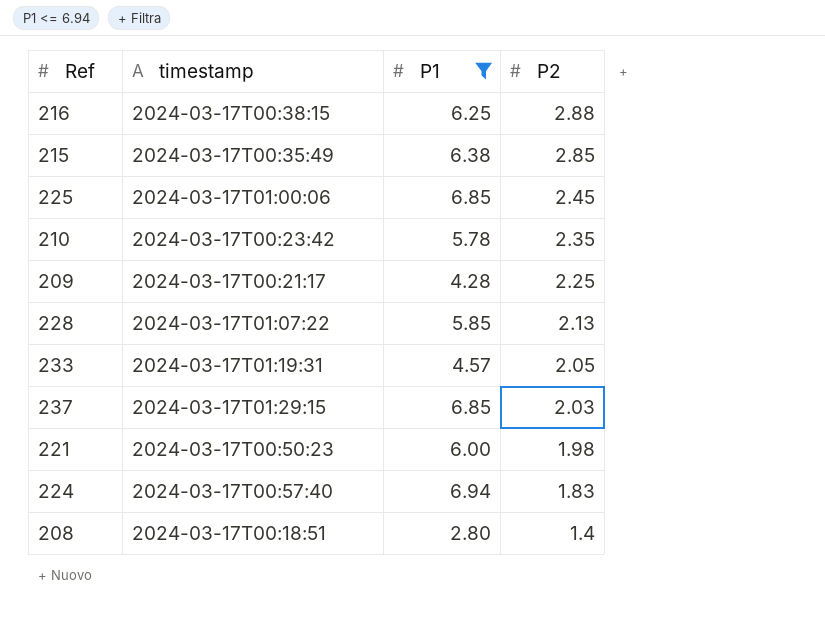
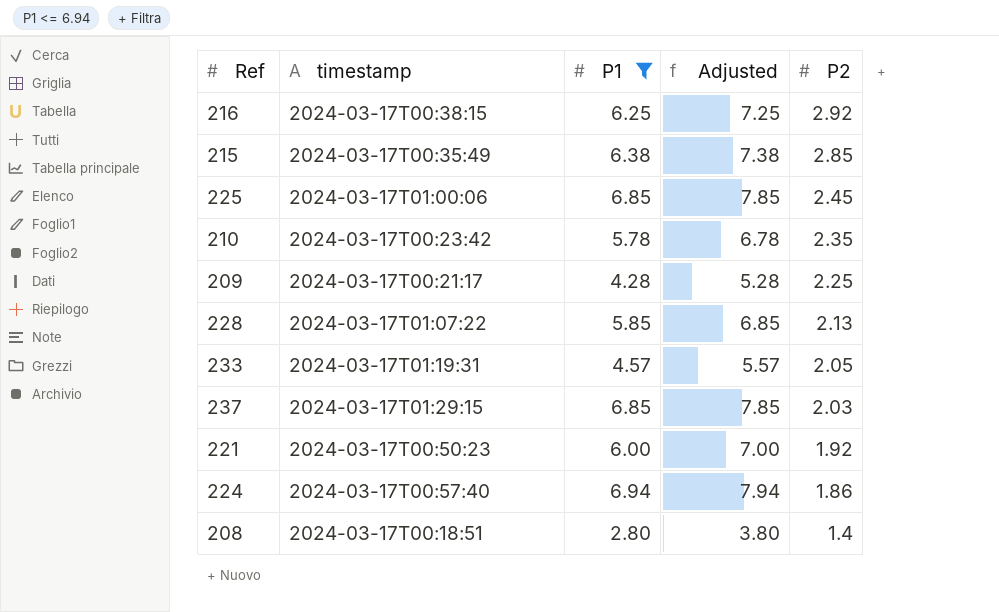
column Adjusted | formula: none -> [P1] + 1
216 | P2: 2.88 -> 2.92
221 | P2: 1.98 -> 1.92
224 | P2: 1.83 -> 1.86

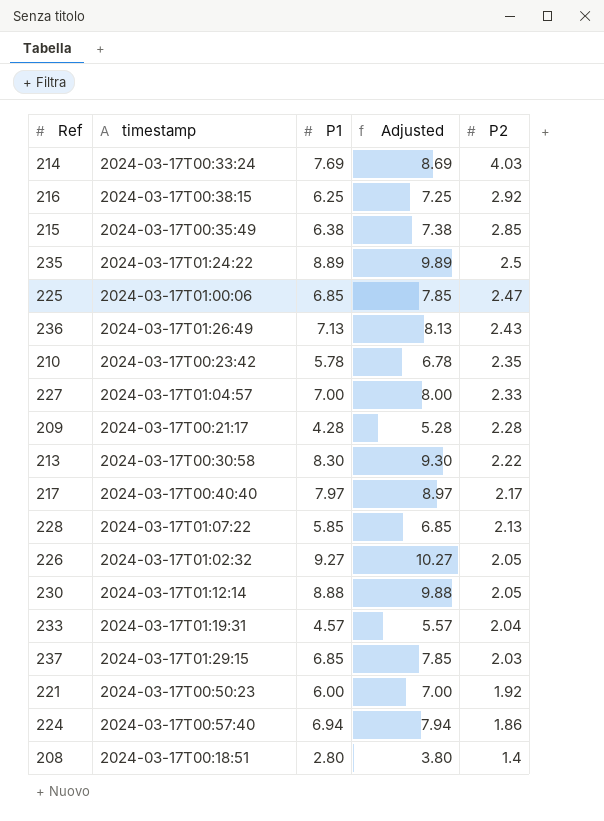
filter: P1 <= 6.94 -> none
225 | P2: 2.45 -> 2.47
209 | P2: 2.25 -> 2.28
233 | P2: 2.05 -> 2.04

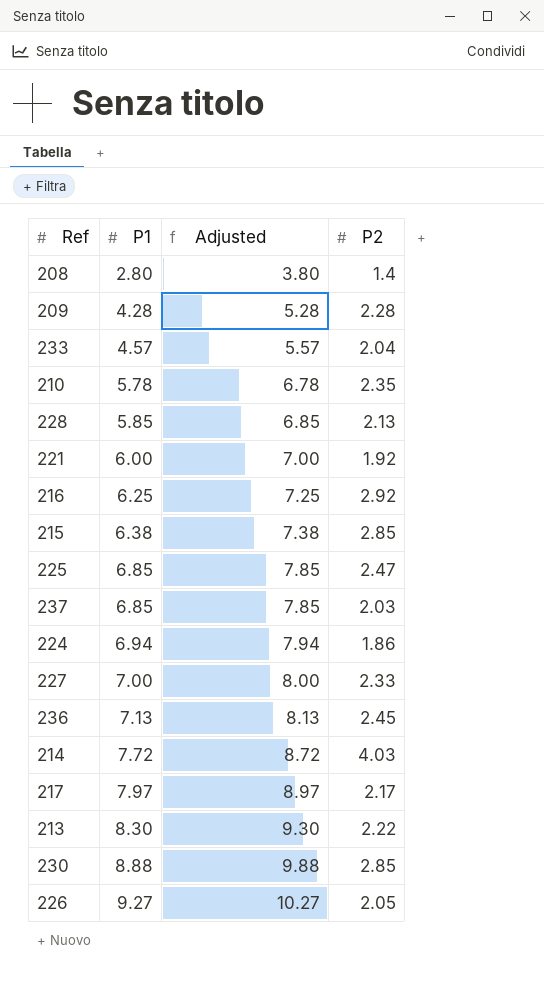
row order: P2 descending -> P1 ascending
column timestamp | position: 2 -> none
row 235: 2024-03-17T01:24:22 | 8.89 | 9.89 | 2.5 -> none
236 | P2: 2.43 -> 2.45
214 | P1: 7.69 -> 7.72
214 | Adjusted: 8.69 -> 8.72
230 | P2: 2.05 -> 2.85

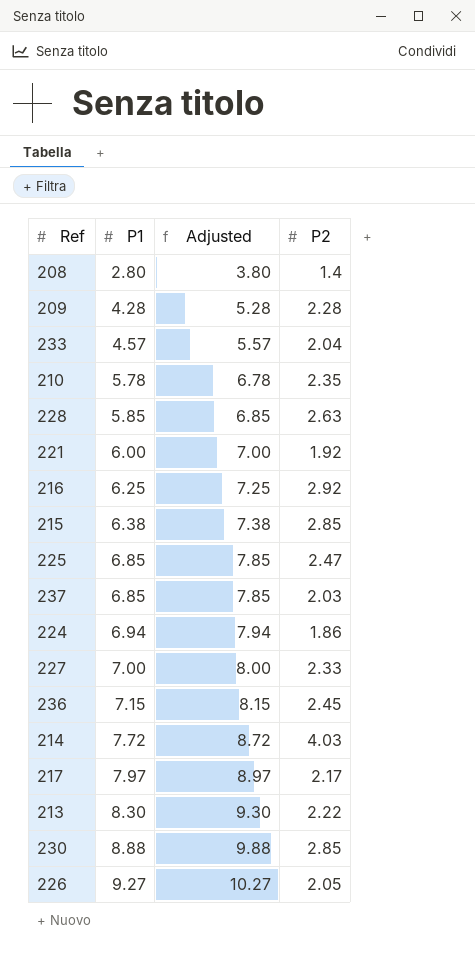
228 | P2: 2.13 -> 2.63
236 | P1: 7.13 -> 7.15
236 | Adjusted: 8.13 -> 8.15

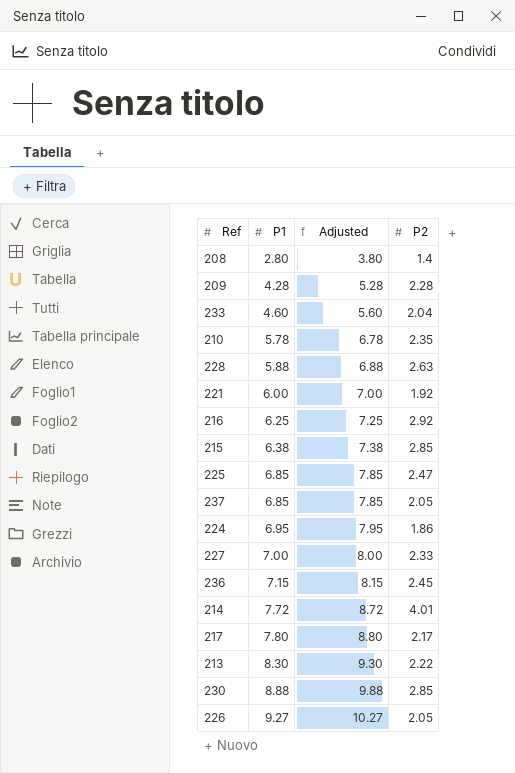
233 | P1: 4.57 -> 4.60
233 | Adjusted: 5.57 -> 5.60
228 | P1: 5.85 -> 5.88
228 | Adjusted: 6.85 -> 6.88
237 | P2: 2.03 -> 2.05
224 | P1: 6.94 -> 6.95
224 | Adjusted: 7.94 -> 7.95
214 | P2: 4.03 -> 4.01
217 | P1: 7.97 -> 7.80
217 | Adjusted: 8.97 -> 8.80

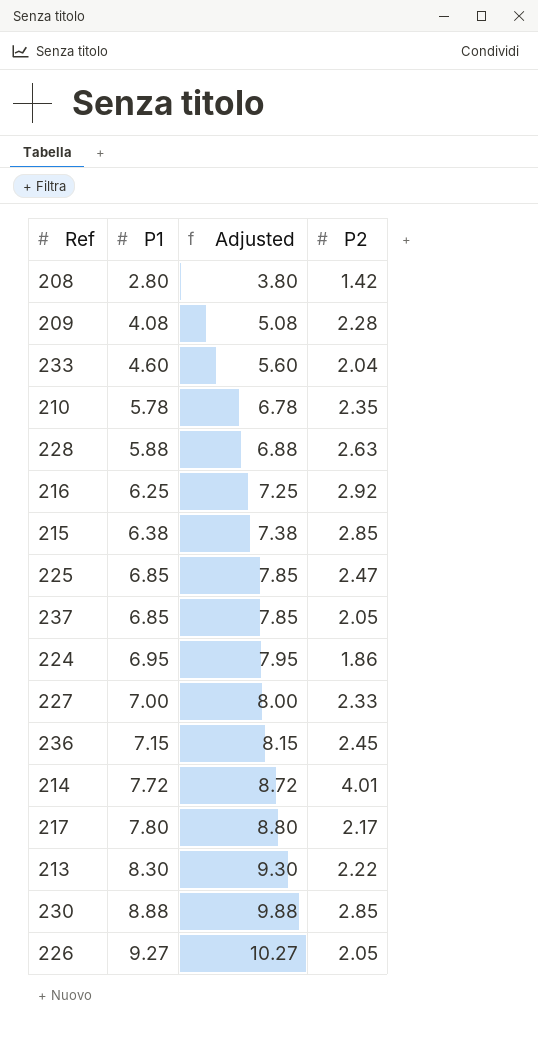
row 221: 6.00 | 7.00 | 1.92 -> none
208 | P2: 1.4 -> 1.42
209 | P1: 4.28 -> 4.08
209 | Adjusted: 5.28 -> 5.08

